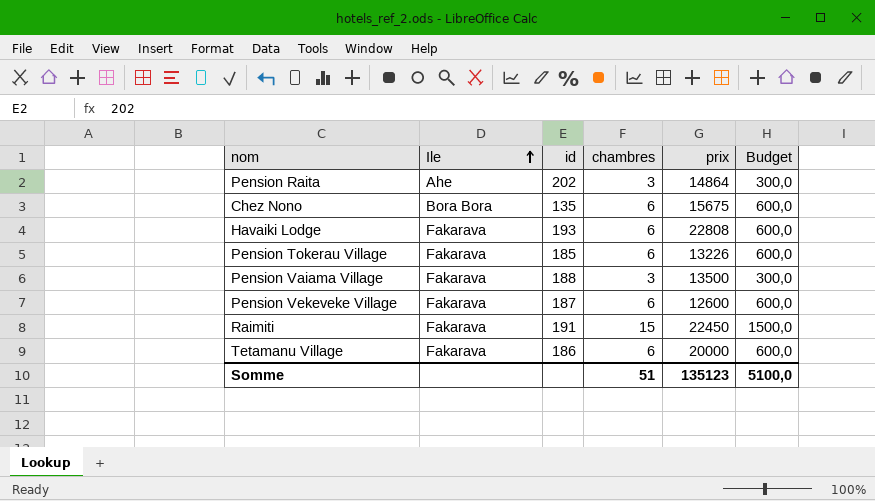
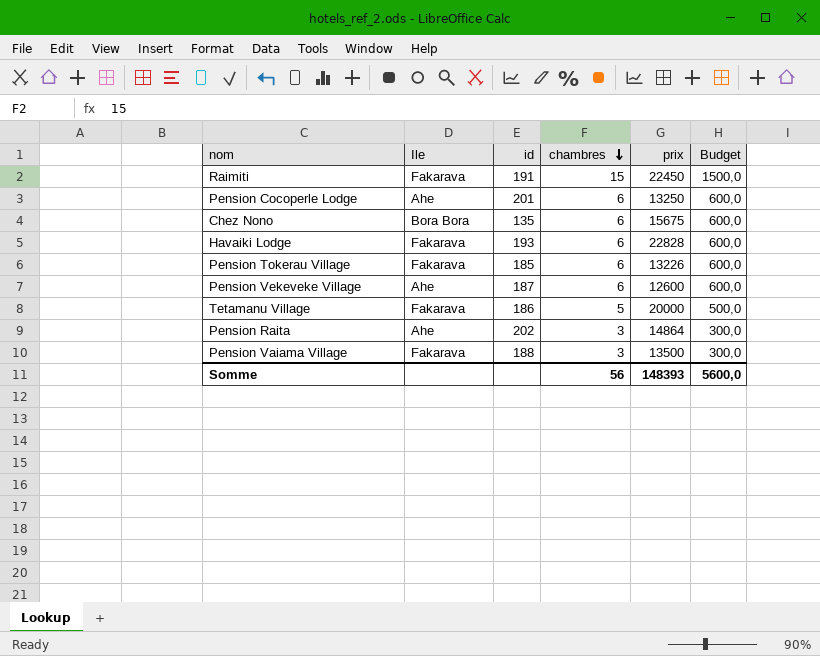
row order: Ile ascending -> chambres descending
row Pension Cocoperle Lodge: none -> Ahe | 201 | 6 | 13250 | 600,0
Havaiki Lodge | prix: 22808 -> 22828
Pension Vekeveke Village | Ile: Fakarava -> Ahe
Tetamanu Village | chambres: 6 -> 5
Tetamanu Village | Budget: 600,0 -> 500,0
Somme | chambres: 51 -> 56
Somme | prix: 135123 -> 148393
Somme | Budget: 5100,0 -> 5600,0

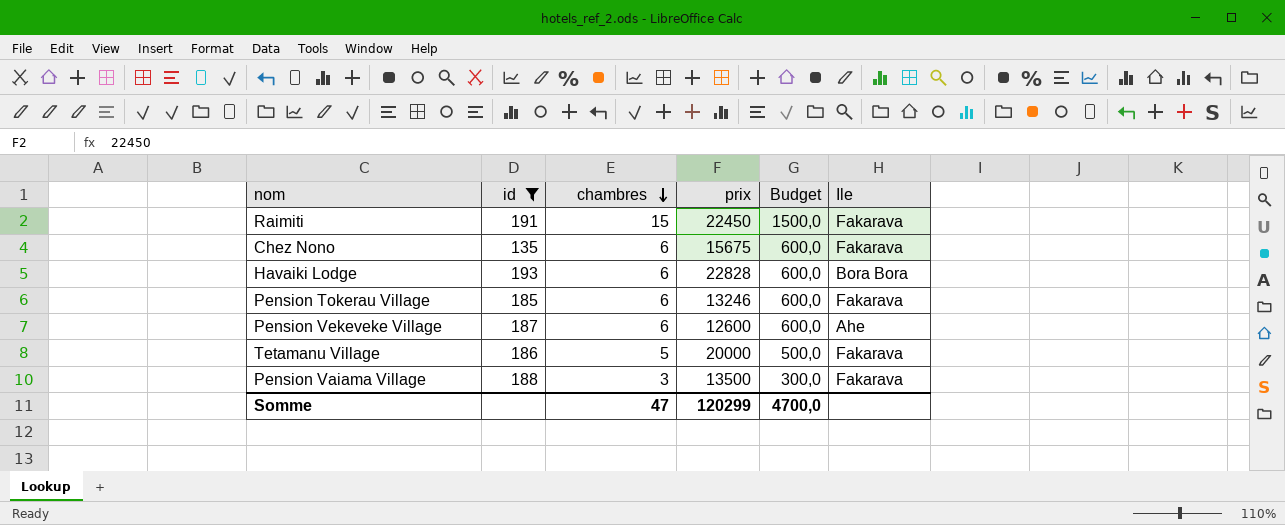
filter: none -> id <= 193
column Ile | position: 2 -> 6
Chez Nono | Ile: Bora Bora -> Fakarava
Havaiki Lodge | Ile: Fakarava -> Bora Bora
Pension Tokerau Village | prix: 13226 -> 13246
Somme | chambres: 56 -> 47
Somme | prix: 148393 -> 120299
Somme | Budget: 5600,0 -> 4700,0

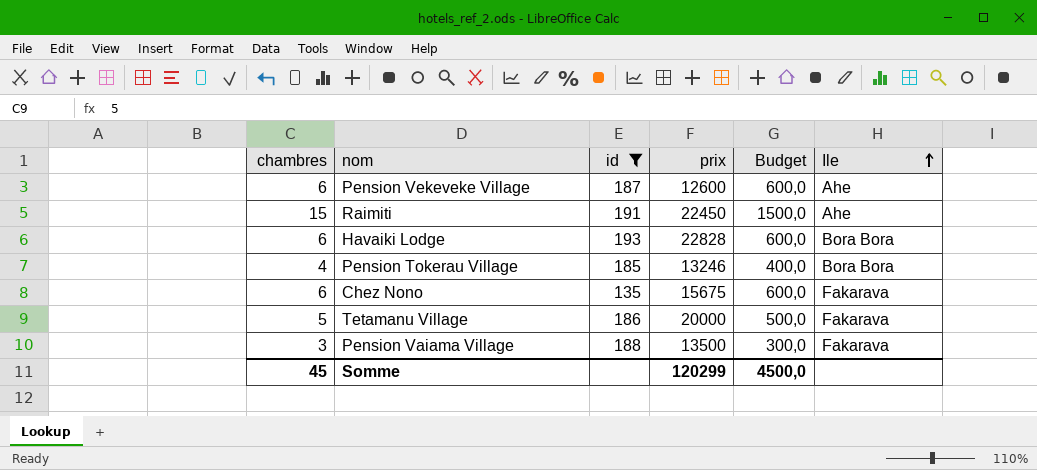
row order: chambres descending -> Ile ascending
column chambres | position: 3 -> 1
Raimiti | Ile: Fakarava -> Ahe
Pension Tokerau Village | chambres: 6 -> 4
Pension Tokerau Village | Budget: 600,0 -> 400,0
Pension Tokerau Village | Ile: Fakarava -> Bora Bora
Somme | chambres: 47 -> 45
Somme | Budget: 4700,0 -> 4500,0

